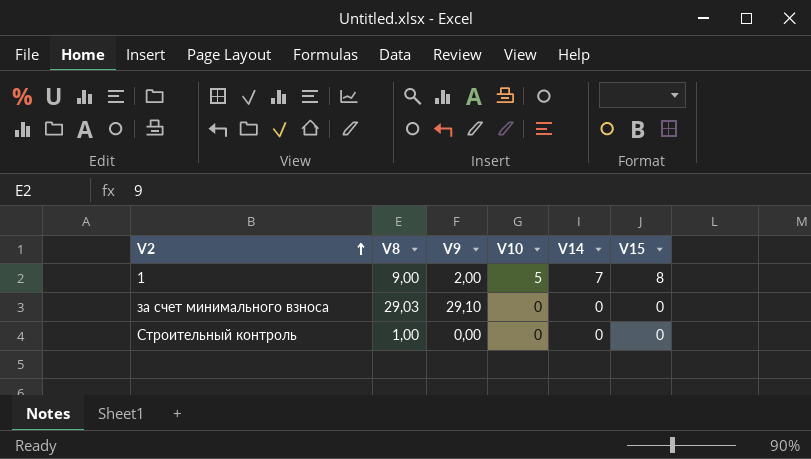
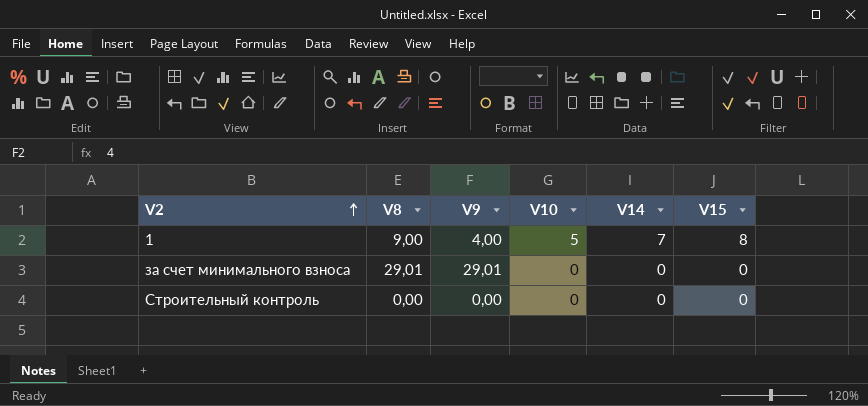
1 | V9: 2,00 -> 4,00
за счет минимального взноса | V8: 29,03 -> 29,01
за счет минимального взноса | V9: 29,10 -> 29,01
Строительный контроль | V8: 1,00 -> 0,00

